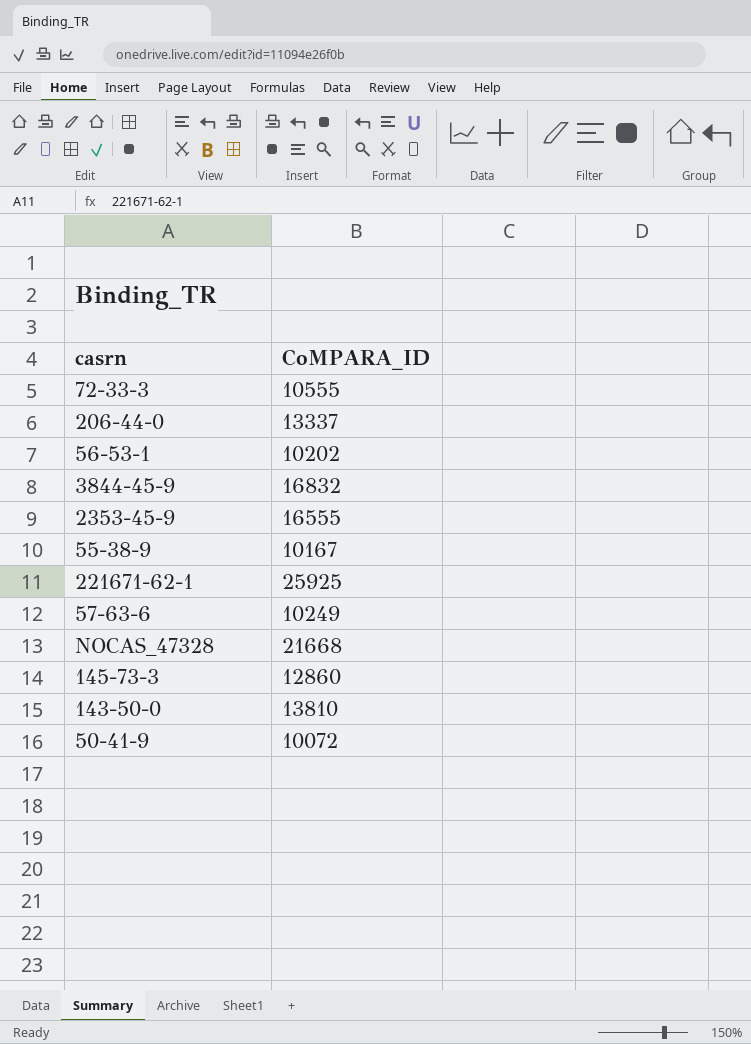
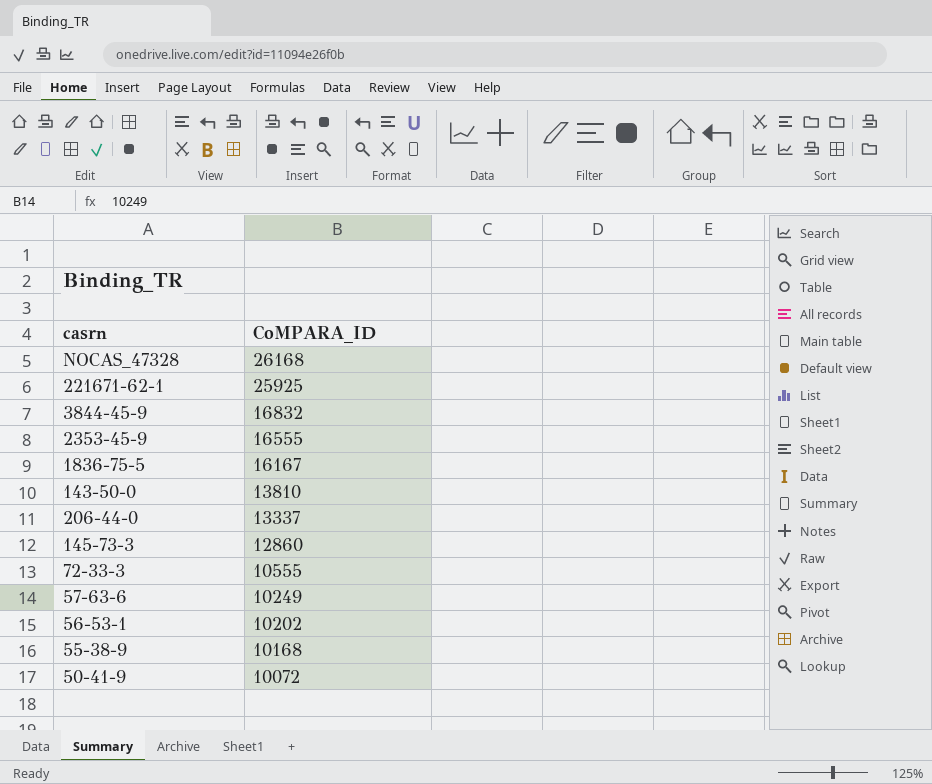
row order: none -> CoMPARA_ID descending
NOCAS_47328 | CoMPARA_ID: 21668 -> 26168
row 1836-75-5: none -> 16167
55-38-9 | CoMPARA_ID: 10167 -> 10168

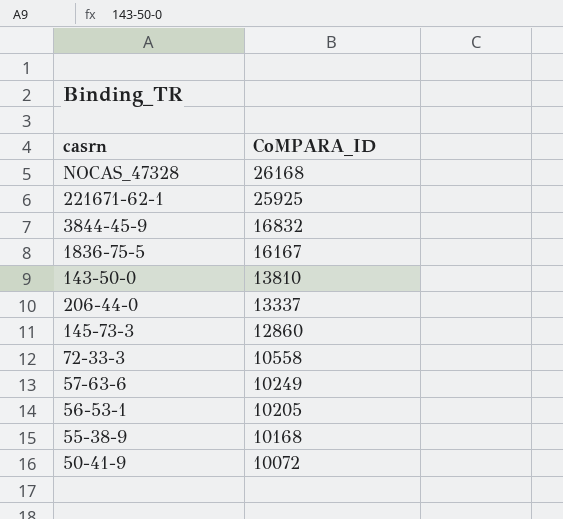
row 2353-45-9: 16555 -> none
72-33-3 | CoMPARA_ID: 10555 -> 10558
56-53-1 | CoMPARA_ID: 10202 -> 10205

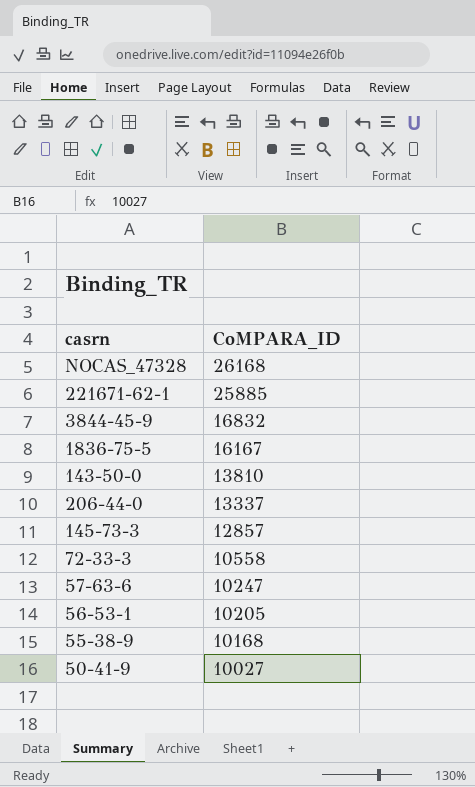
221671-62-1 | CoMPARA_ID: 25925 -> 25885
145-73-3 | CoMPARA_ID: 12860 -> 12857
57-63-6 | CoMPARA_ID: 10249 -> 10247
50-41-9 | CoMPARA_ID: 10072 -> 10027

